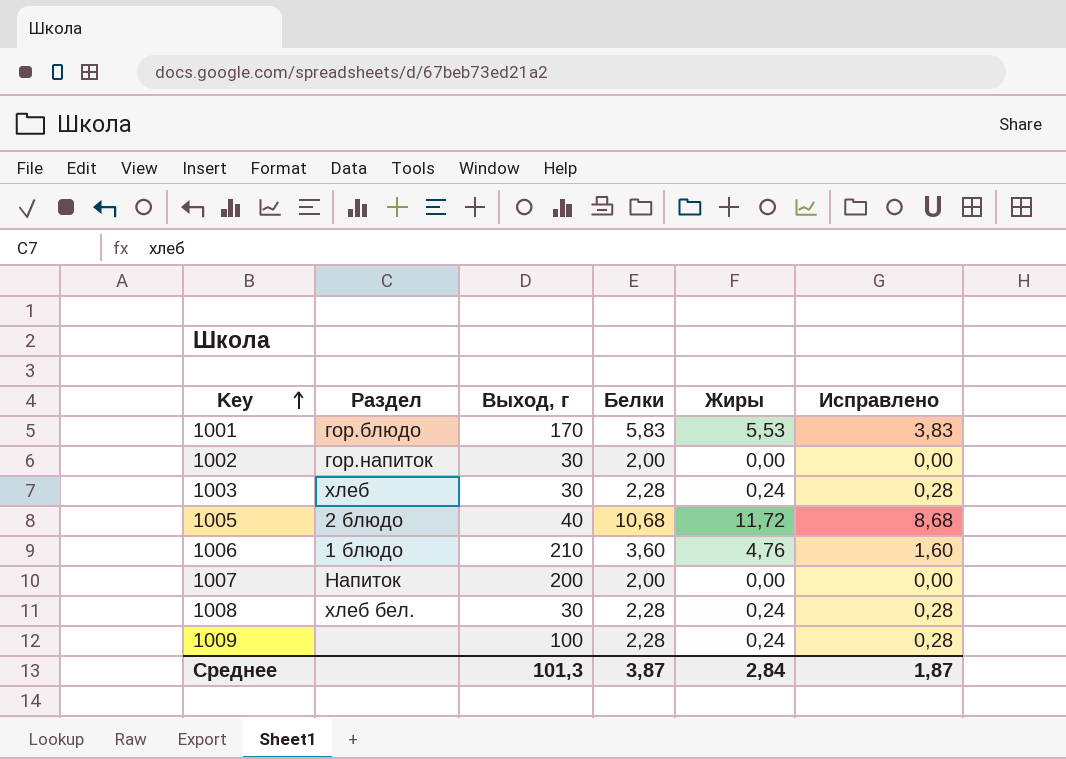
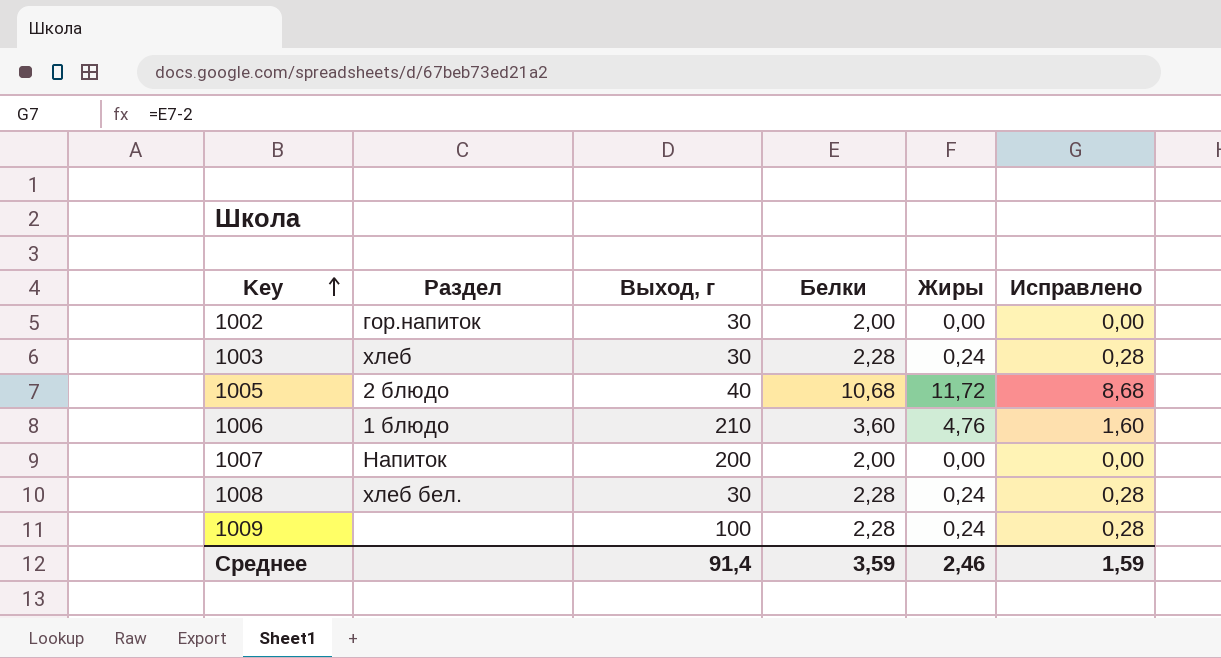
row 1001: гор.блюдо | 170 | 5,83 | 5,53 | 3,83 -> none
Среднее | Выход, г: 101,3 -> 91,4
Среднее | Белки: 3,87 -> 3,59
Среднее | Жиры: 2,84 -> 2,46
Среднее | Исправлено: 1,87 -> 1,59

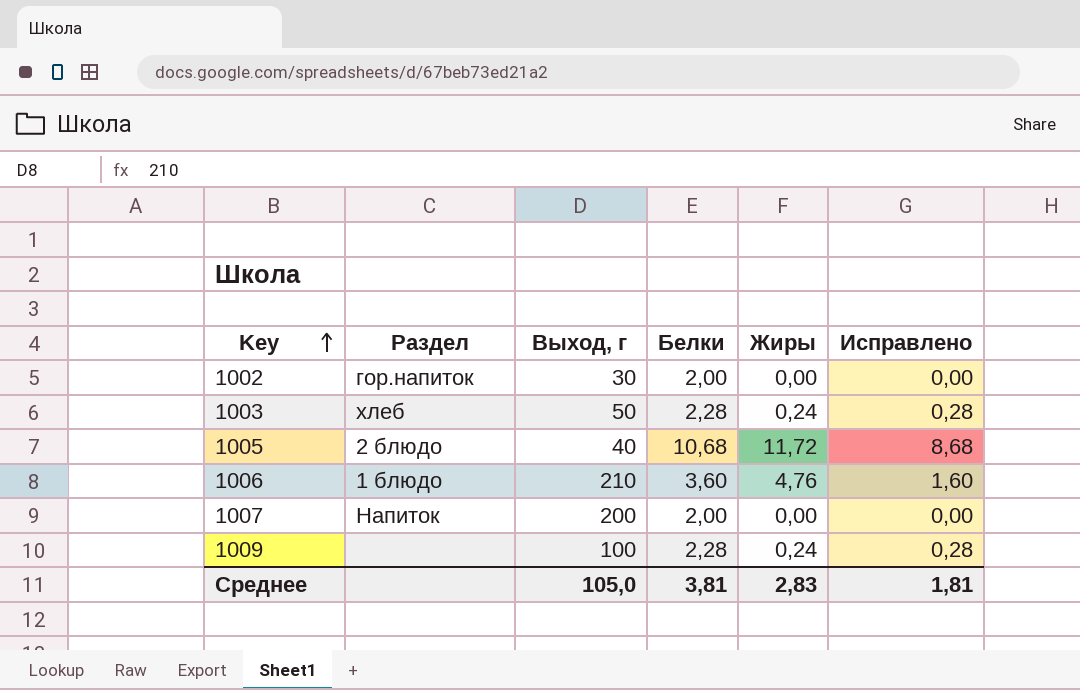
row 1008: хлеб бел. | 30 | 2,28 | 0,24 | 0,28 -> none
1003 | Выход, г: 30 -> 50
Среднее | Выход, г: 91,4 -> 105,0
Среднее | Белки: 3,59 -> 3,81
Среднее | Жиры: 2,46 -> 2,83
Среднее | Исправлено: 1,59 -> 1,81

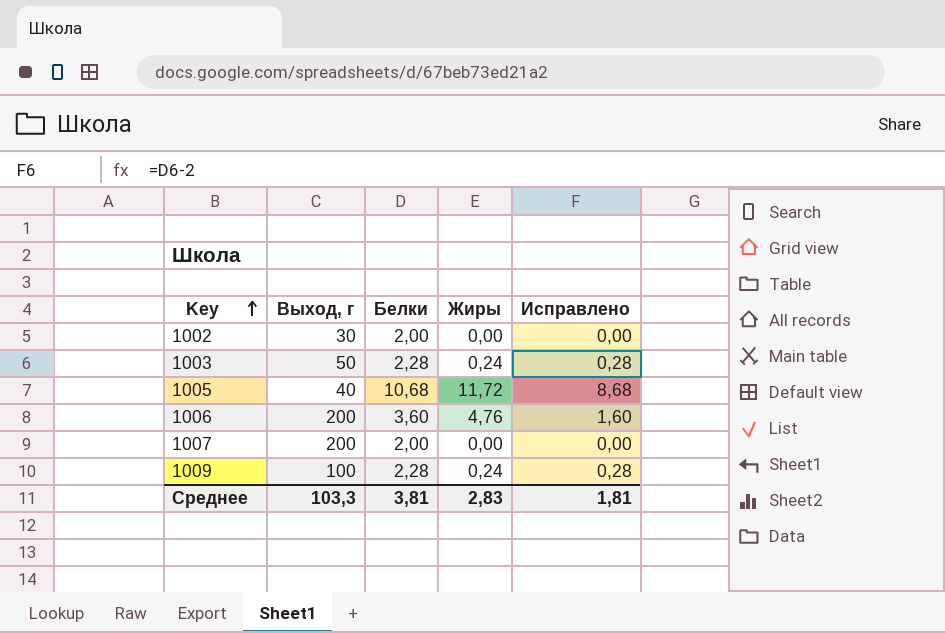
column Раздел | position: 2 -> none
1006 | Выход, г: 210 -> 200
Среднее | Выход, г: 105,0 -> 103,3

